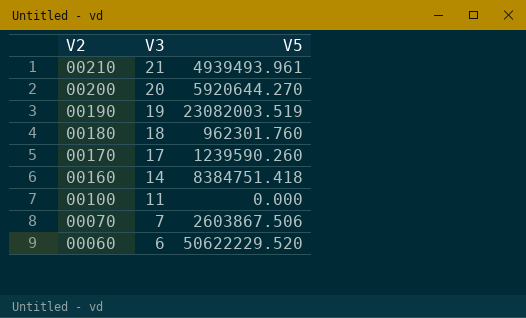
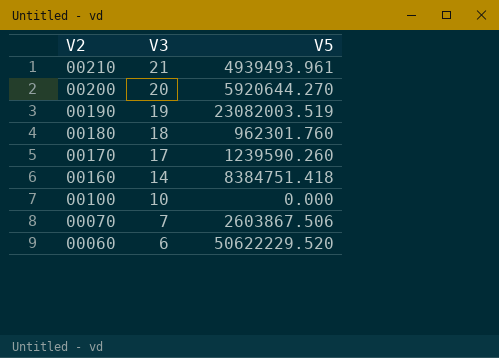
00100 | V3: 11 -> 10

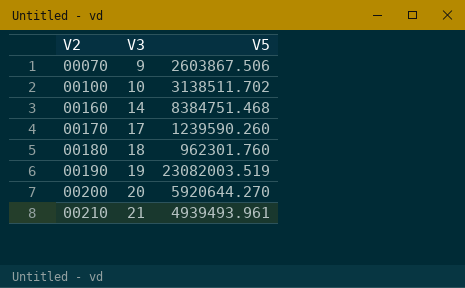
row order: V2 descending -> V2 ascending
row 00060: 6 | 50622229.520 -> none
00070 | V3: 7 -> 9
00100 | V5: 0.000 -> 3138511.702
00160 | V5: 8384751.418 -> 8384751.468

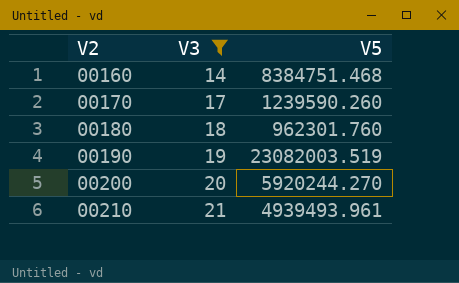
filter: none -> V3 >= 14
00200 | V5: 5920644.270 -> 5920244.270

